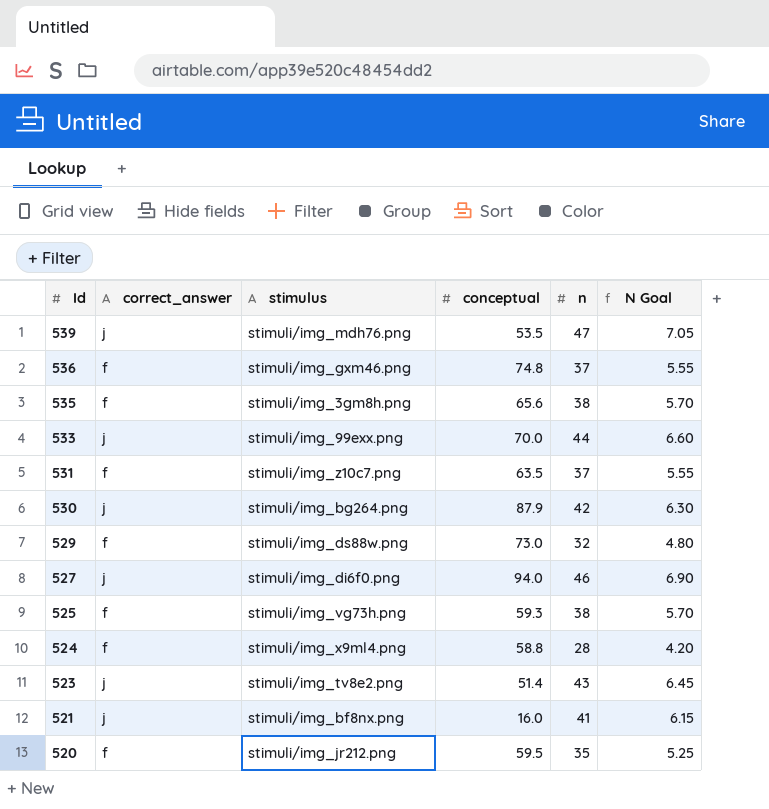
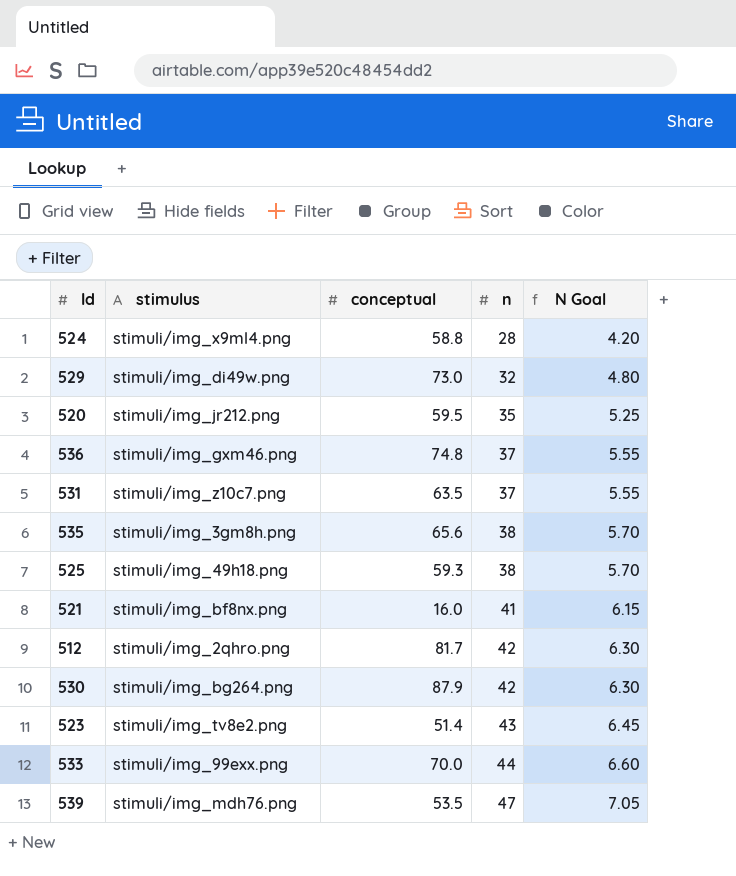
row order: Id descending -> n ascending
column correct_answer | position: 2 -> none
row 527: j | stimuli/img_di6f0.png | 94.0 | 46 | 6.90 -> none
529 | stimulus: stimuli/img_ds88w.png -> stimuli/img_di49w.png
525 | stimulus: stimuli/img_vg73h.png -> stimuli/img_49h18.png
row 512: none -> stimuli/img_2qhro.png | 81.7 | 42 | 6.30

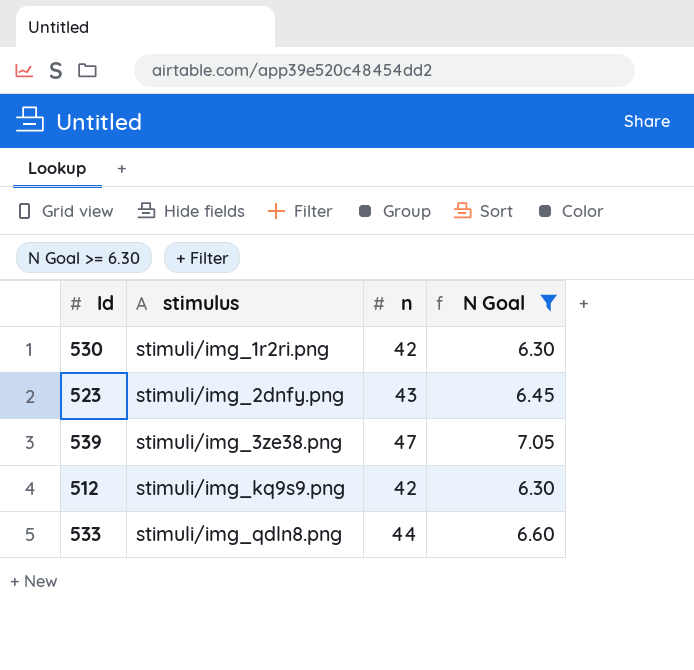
filter: none -> N Goal >= 6.30
row order: n ascending -> stimulus ascending
column conceptual | position: 3 -> none
530 | stimulus: stimuli/img_bg264.png -> stimuli/img_1r2ri.png
523 | stimulus: stimuli/img_tv8e2.png -> stimuli/img_2dnfy.png
539 | stimulus: stimuli/img_mdh76.png -> stimuli/img_3ze38.png
512 | stimulus: stimuli/img_2qhro.png -> stimuli/img_kq9s9.png
533 | stimulus: stimuli/img_99exx.png -> stimuli/img_qdln8.png

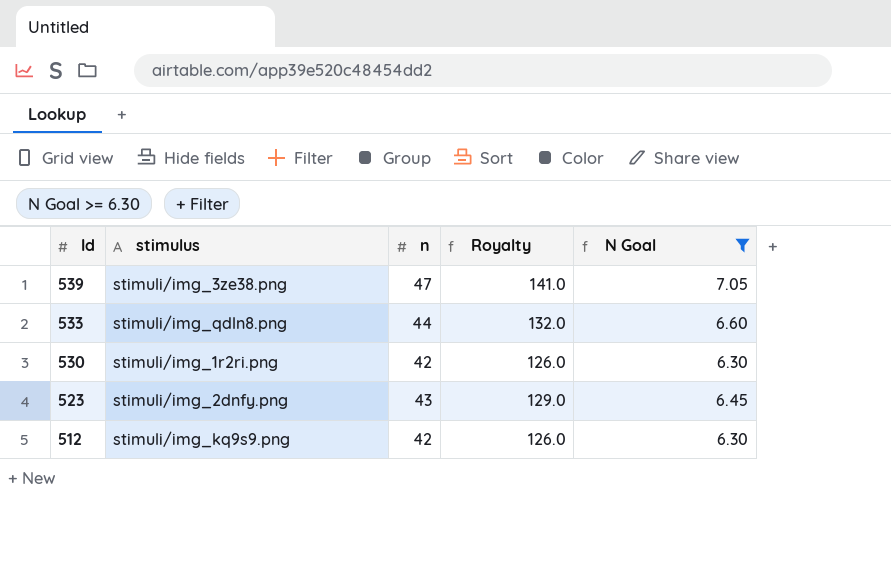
row order: stimulus ascending -> Id descending
column Royalty | formula: none -> [n] * 3

